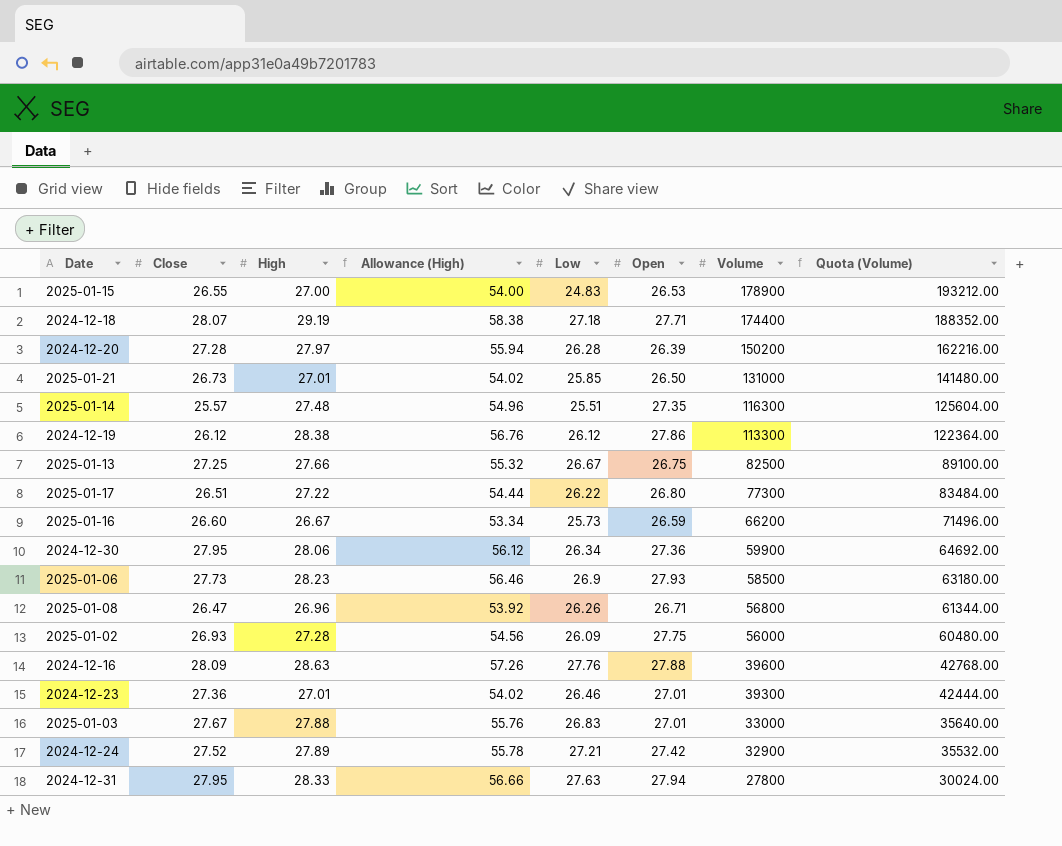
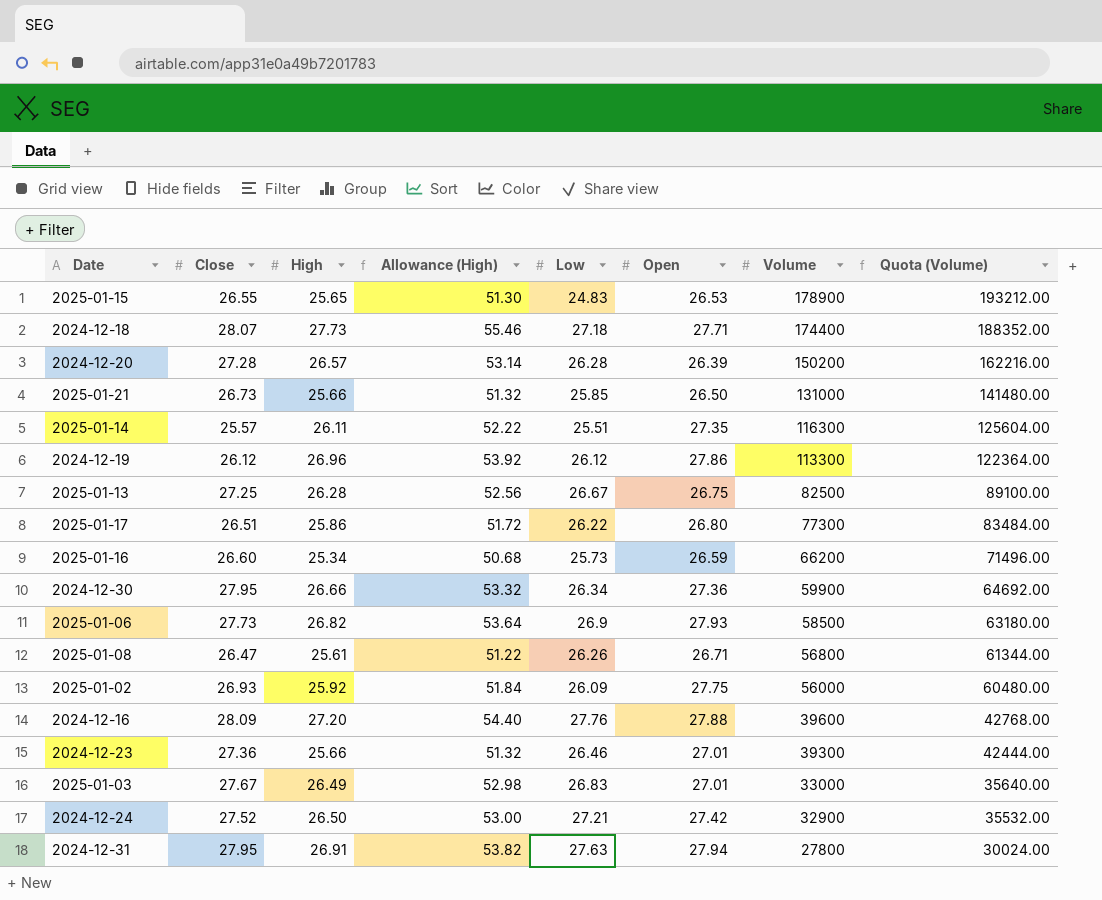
2025-01-15 | High: 27.00 -> 25.65
2025-01-15 | Allowance (High): 54.00 -> 51.30
2024-12-18 | High: 29.19 -> 27.73
2024-12-18 | Allowance (High): 58.38 -> 55.46
2024-12-20 | High: 27.97 -> 26.57
2024-12-20 | Allowance (High): 55.94 -> 53.14
2025-01-21 | High: 27.01 -> 25.66
2025-01-21 | Allowance (High): 54.02 -> 51.32
2025-01-14 | High: 27.48 -> 26.11
2025-01-14 | Allowance (High): 54.96 -> 52.22
2024-12-19 | High: 28.38 -> 26.96
2024-12-19 | Allowance (High): 56.76 -> 53.92
2025-01-13 | High: 27.66 -> 26.28
2025-01-13 | Allowance (High): 55.32 -> 52.56
2025-01-17 | High: 27.22 -> 25.86
2025-01-17 | Allowance (High): 54.44 -> 51.72
2025-01-16 | High: 26.67 -> 25.34
2025-01-16 | Allowance (High): 53.34 -> 50.68
2024-12-30 | High: 28.06 -> 26.66
2024-12-30 | Allowance (High): 56.12 -> 53.32
2025-01-06 | High: 28.23 -> 26.82
2025-01-06 | Allowance (High): 56.46 -> 53.64
2025-01-08 | High: 26.96 -> 25.61
2025-01-08 | Allowance (High): 53.92 -> 51.22
2025-01-02 | High: 27.28 -> 25.92
2025-01-02 | Allowance (High): 54.56 -> 51.84
2024-12-16 | High: 28.63 -> 27.20
2024-12-16 | Allowance (High): 57.26 -> 54.40
2024-12-23 | High: 27.01 -> 25.66
2024-12-23 | Allowance (High): 54.02 -> 51.32
2025-01-03 | High: 27.88 -> 26.49
2025-01-03 | Allowance (High): 55.76 -> 52.98
2024-12-24 | High: 27.89 -> 26.50
2024-12-24 | Allowance (High): 55.78 -> 53.00
2024-12-31 | High: 28.33 -> 26.91
2024-12-31 | Allowance (High): 56.66 -> 53.82

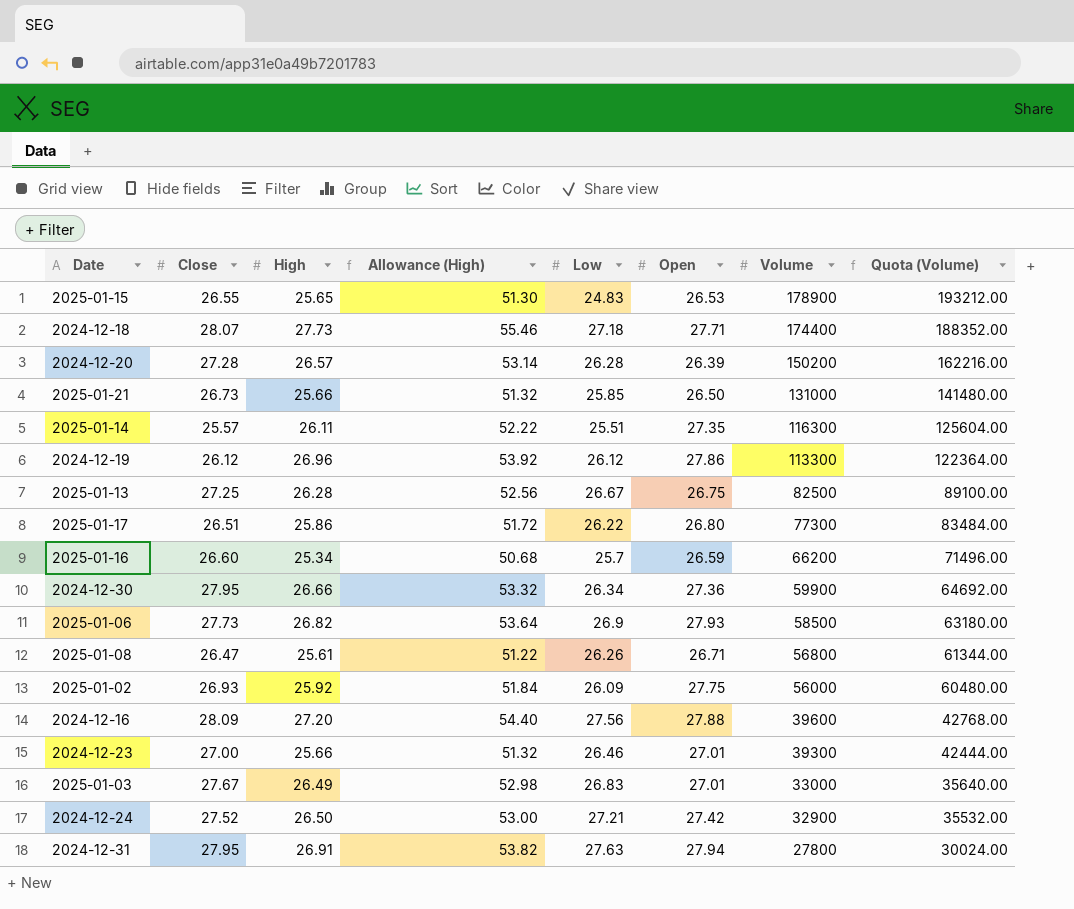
2025-01-16 | Low: 25.73 -> 25.7
2024-12-16 | Low: 27.76 -> 27.56
2024-12-23 | Close: 27.36 -> 27.00

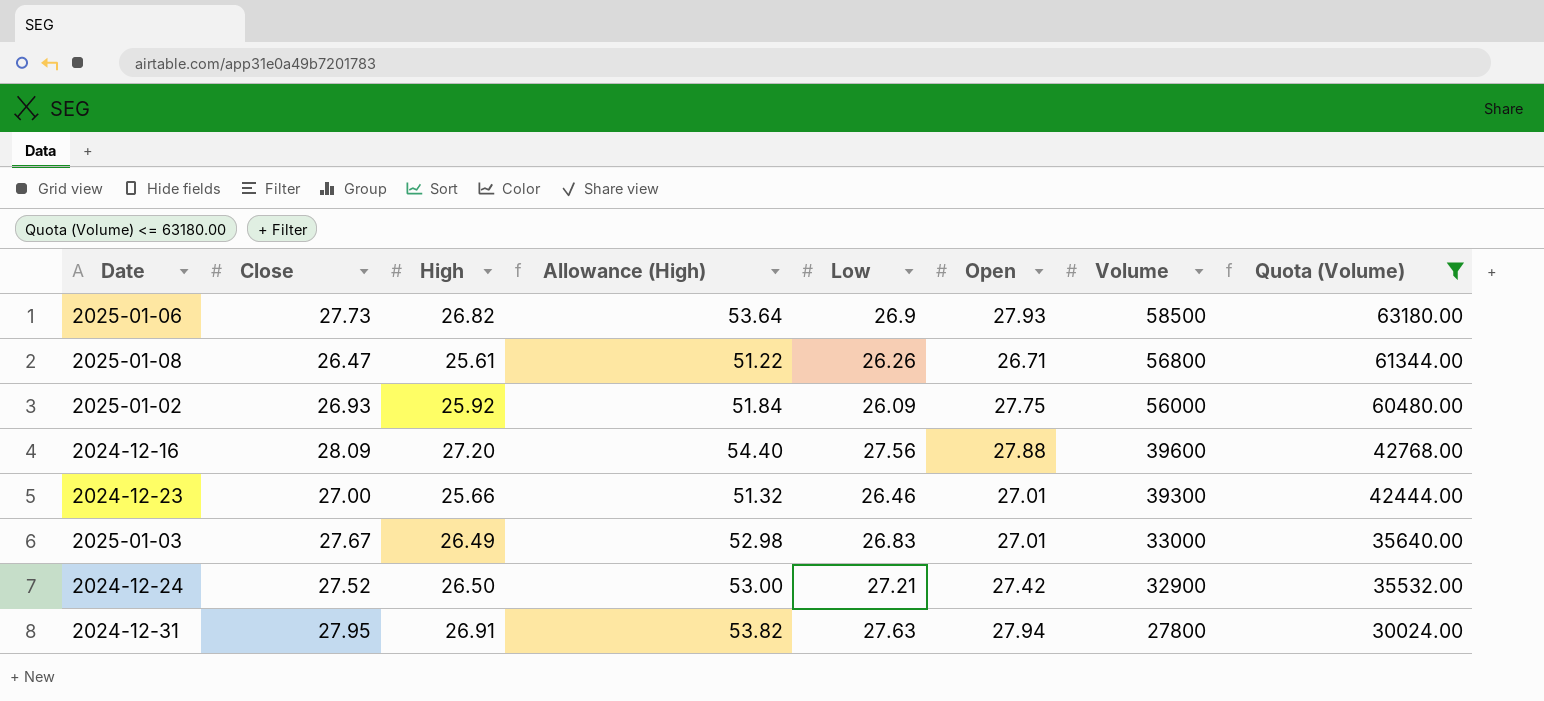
filter: none -> Quota (Volume) <= 63180.00

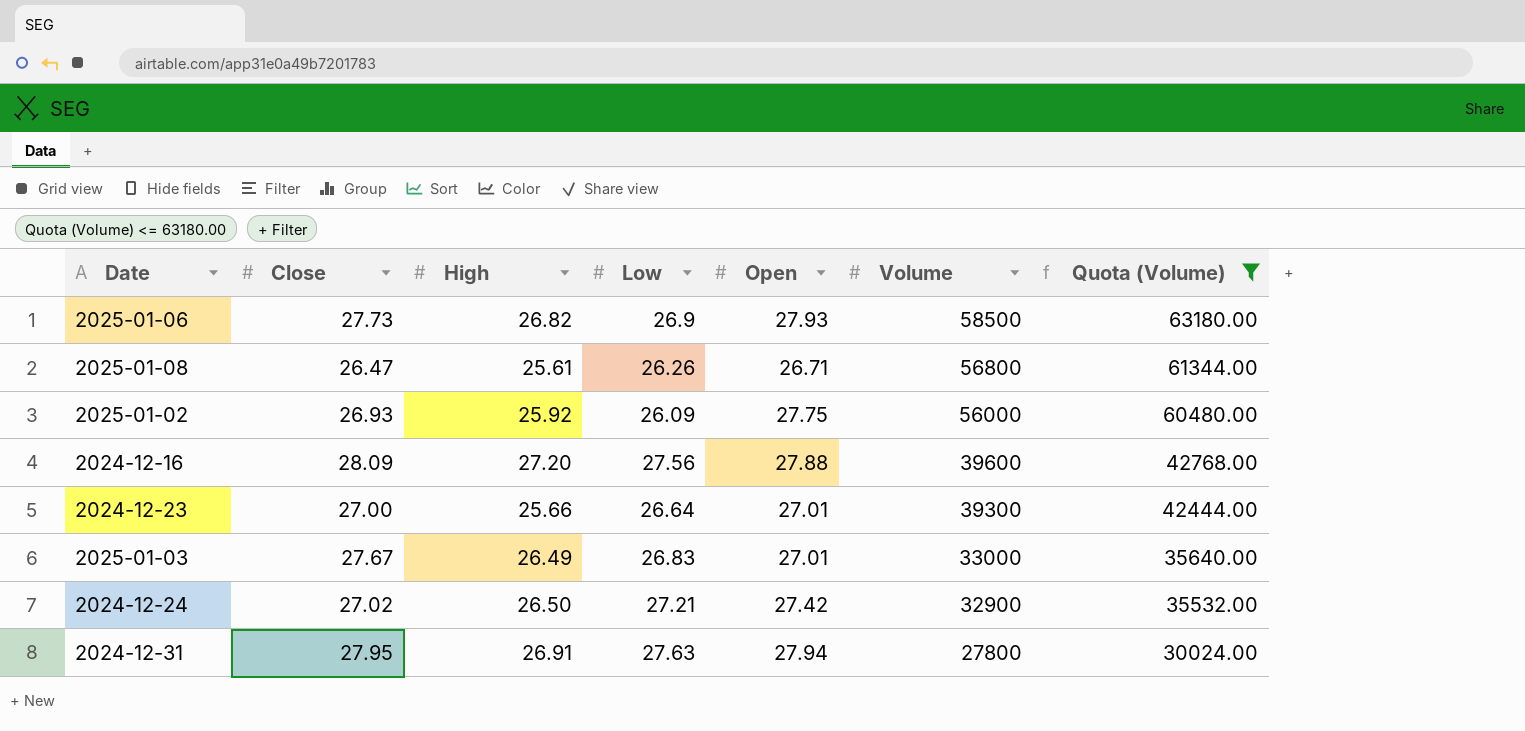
column Allowance (High) | formula: [High] * 2 -> none
2024-12-23 | Low: 26.46 -> 26.64
2024-12-24 | Close: 27.52 -> 27.02

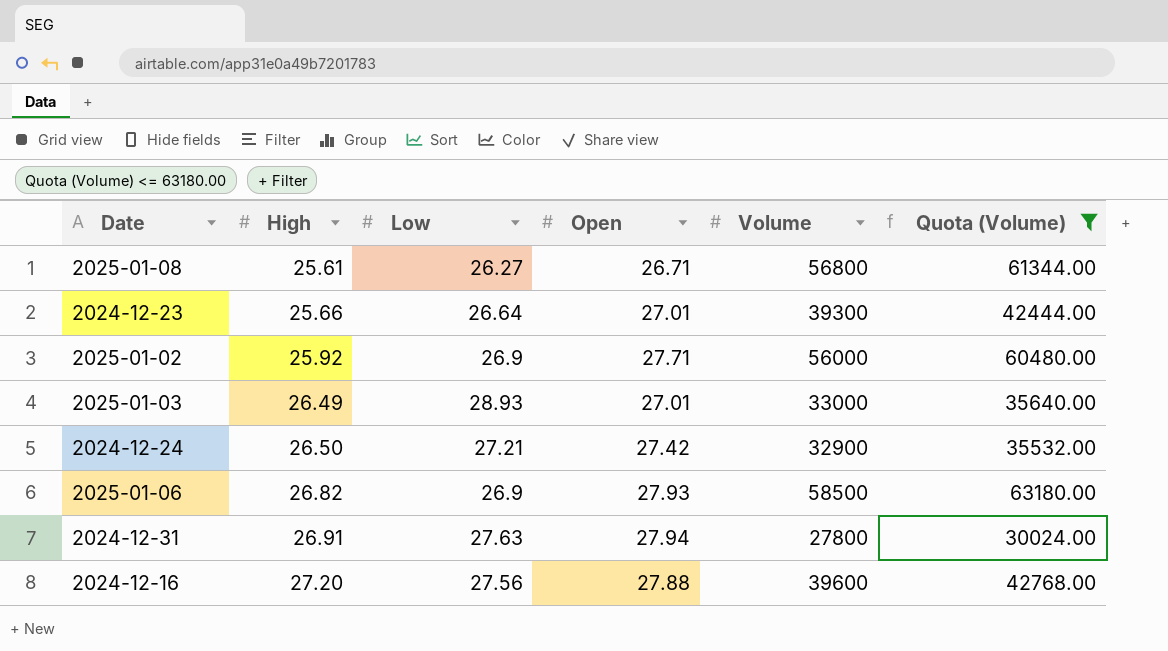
row order: Volume descending -> High ascending
column Close | position: 2 -> none
2025-01-08 | Low: 26.26 -> 26.27
2025-01-02 | Low: 26.09 -> 26.9
2025-01-02 | Open: 27.75 -> 27.71
2025-01-03 | Low: 26.83 -> 28.93

